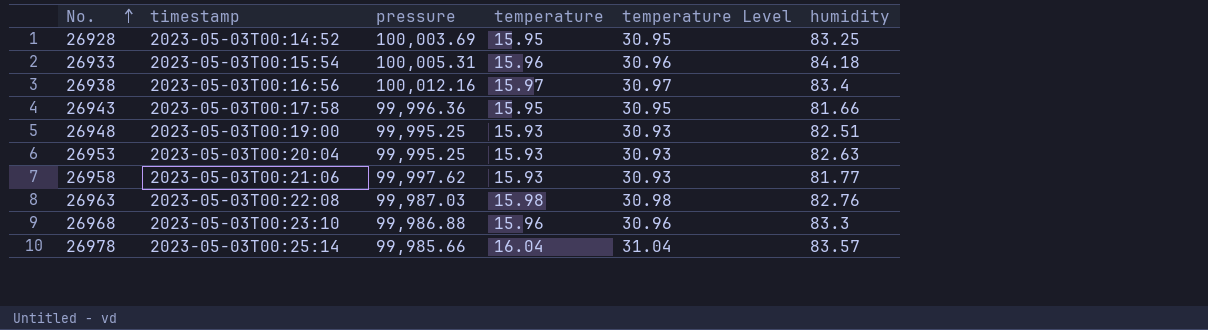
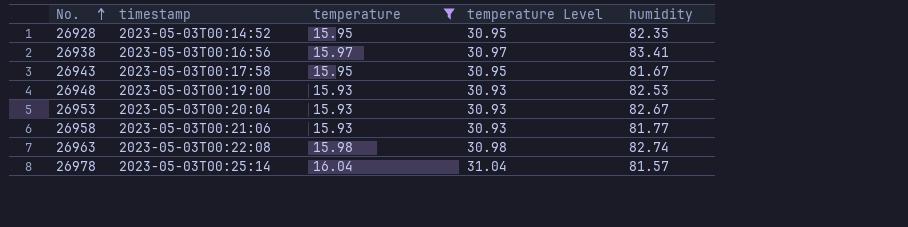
filter: none -> temperature != 15.96
column pressure | position: 3 -> none
26928 | humidity: 83.25 -> 82.35
26938 | humidity: 83.4 -> 83.41
26943 | humidity: 81.66 -> 81.67
26948 | humidity: 82.51 -> 82.53
26953 | humidity: 82.63 -> 82.67
26963 | humidity: 82.76 -> 82.74
26978 | humidity: 83.57 -> 81.57

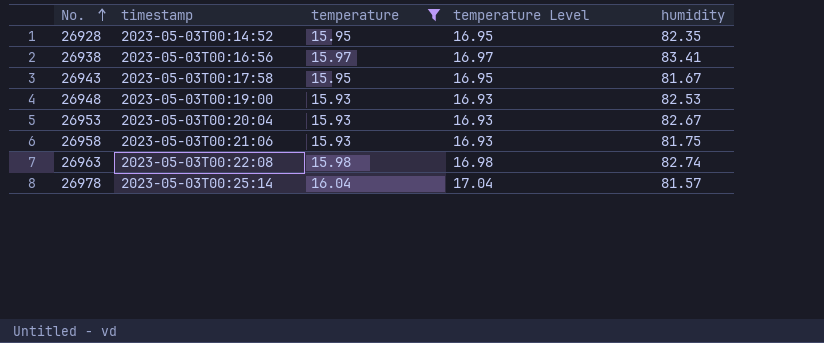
column temperature Level | formula: [temperature] + 15 -> [temperature] + 1
26958 | humidity: 81.77 -> 81.75

